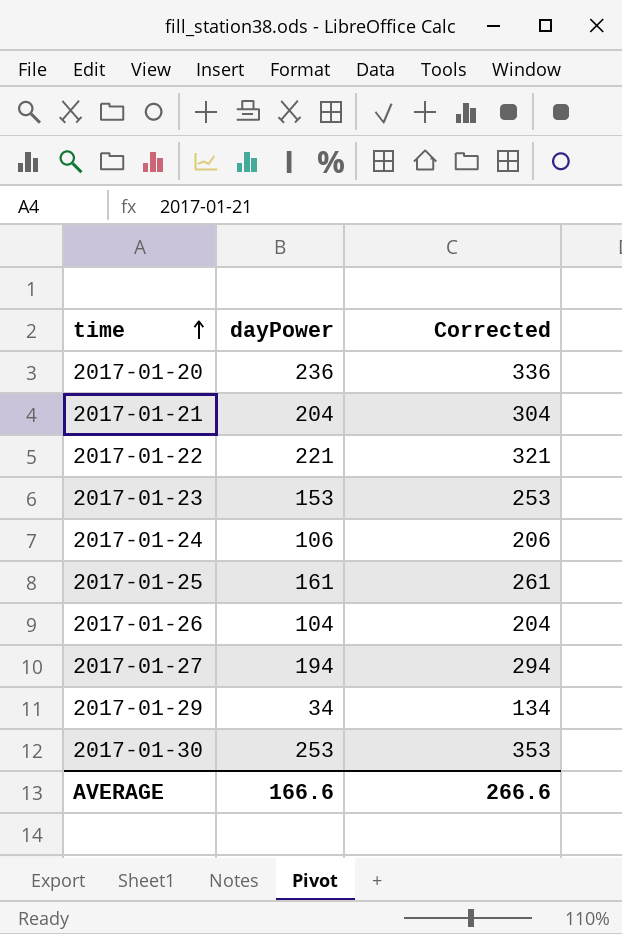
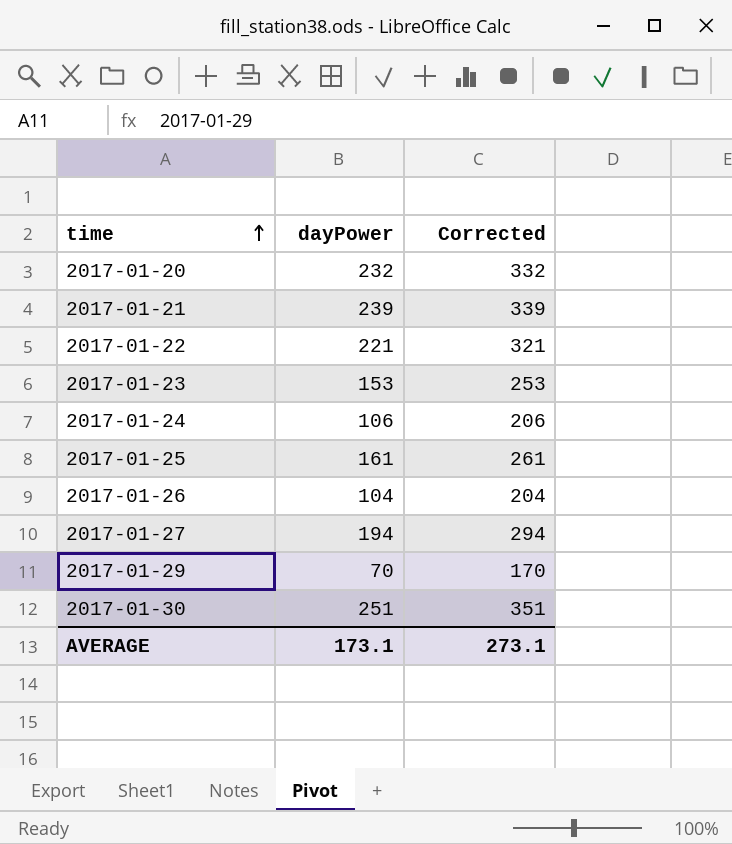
2017-01-20 | dayPower: 236 -> 232
2017-01-20 | Corrected: 336 -> 332
2017-01-21 | dayPower: 204 -> 239
2017-01-21 | Corrected: 304 -> 339
2017-01-29 | dayPower: 34 -> 70
2017-01-29 | Corrected: 134 -> 170
2017-01-30 | dayPower: 253 -> 251
2017-01-30 | Corrected: 353 -> 351
AVERAGE | dayPower: 166.6 -> 173.1
AVERAGE | Corrected: 266.6 -> 273.1

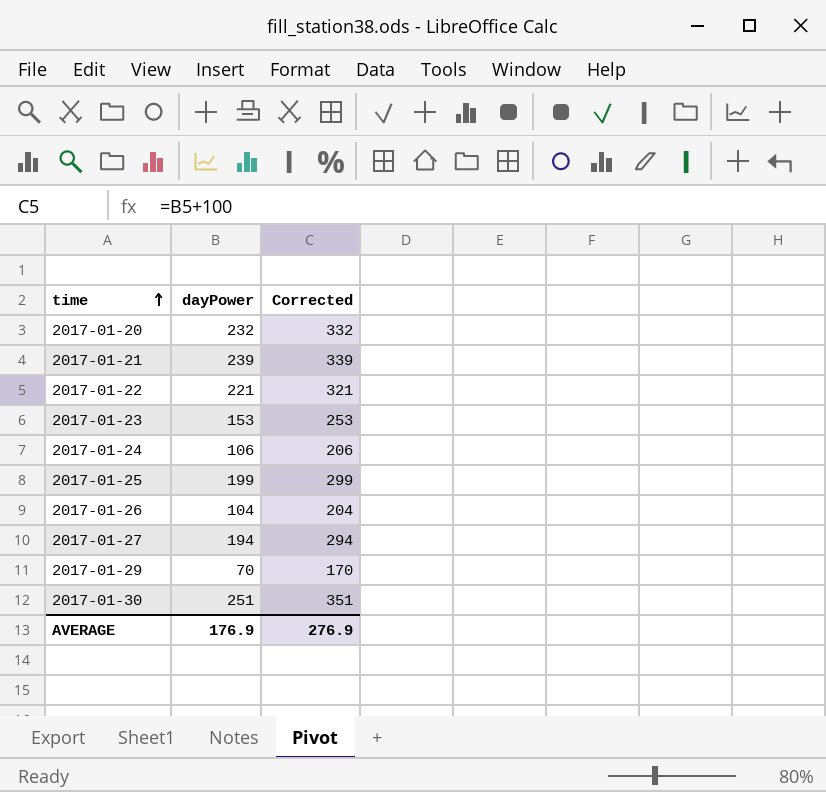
2017-01-25 | dayPower: 161 -> 199
2017-01-25 | Corrected: 261 -> 299
AVERAGE | dayPower: 173.1 -> 176.9
AVERAGE | Corrected: 273.1 -> 276.9

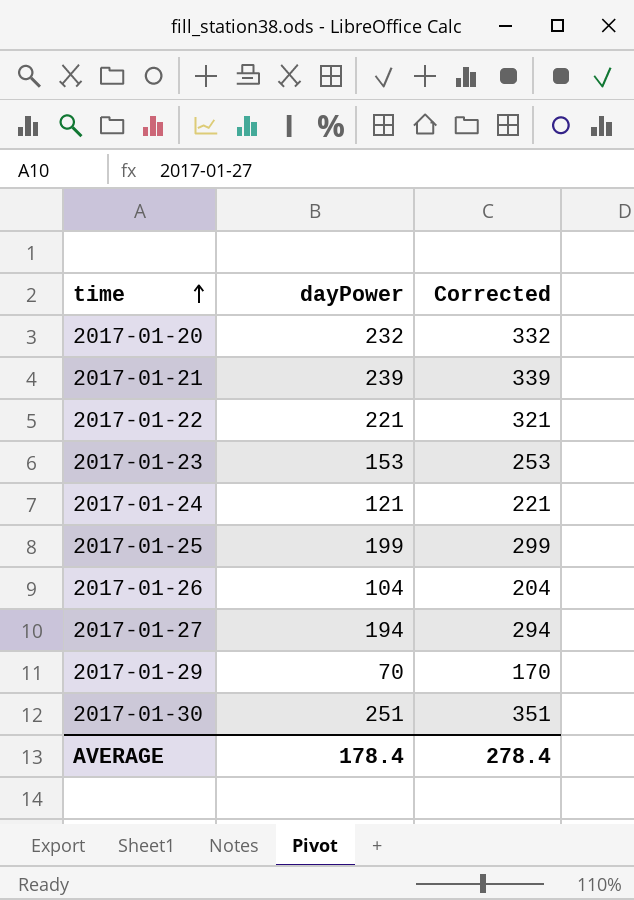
2017-01-24 | dayPower: 106 -> 121
2017-01-24 | Corrected: 206 -> 221
AVERAGE | dayPower: 176.9 -> 178.4
AVERAGE | Corrected: 276.9 -> 278.4

